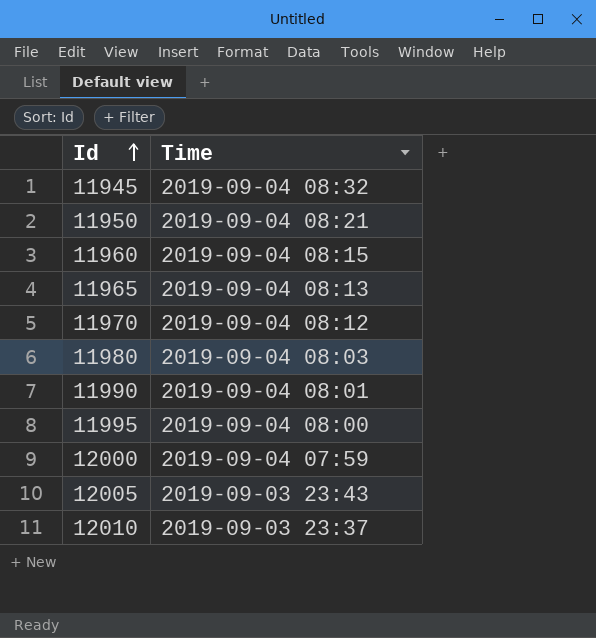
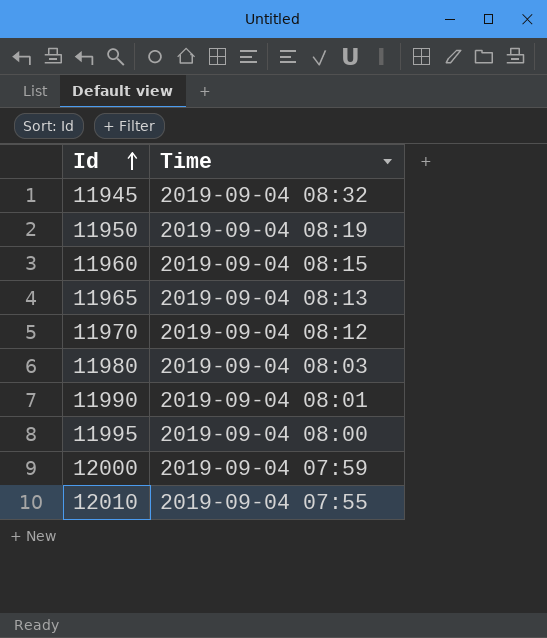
row 12005: 2019-09-03 23:43 -> none
11950 | Time: 2019-09-04 08:21 -> 2019-09-04 08:19
12010 | Time: 2019-09-03 23:37 -> 2019-09-04 07:55

